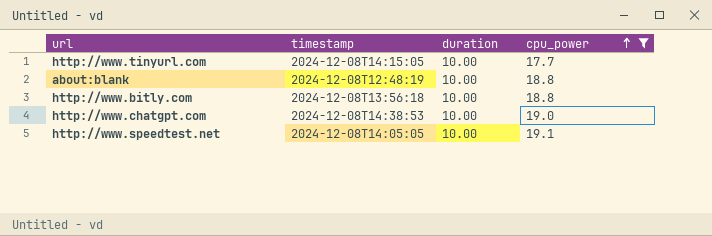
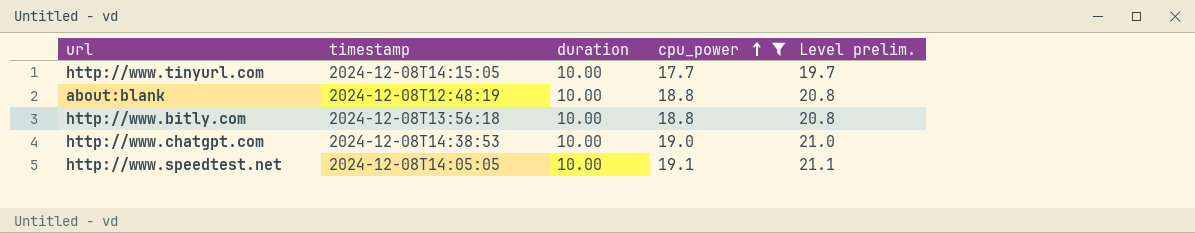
column Level prelim. | formula: none -> [cpu_power] + 2

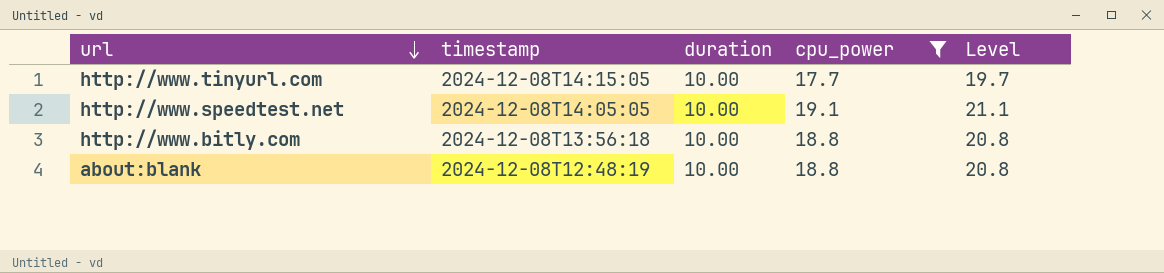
row order: cpu_power ascending -> url descending
column name: Level prelim. -> Level
row http://www.chatgpt.com: 2024-12-08T14:38:53 | 10.00 | 19.0 | 21.0 -> none

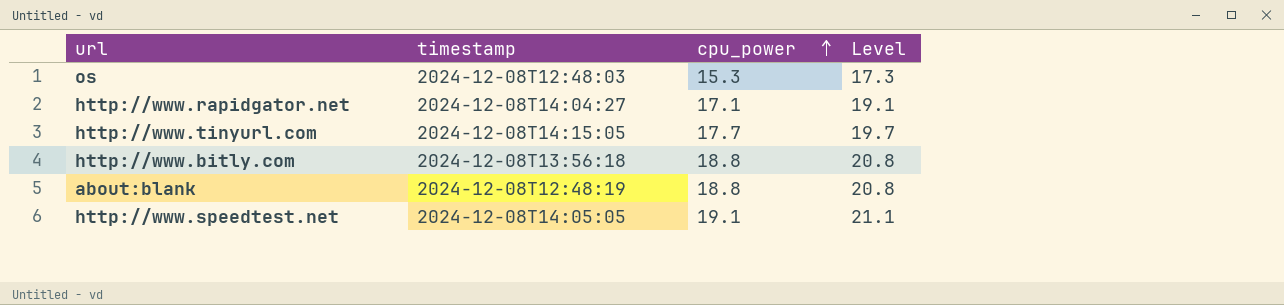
filter: cpu_power >= 17.7 -> none
row order: url descending -> cpu_power ascending
column duration | position: 3 -> none

